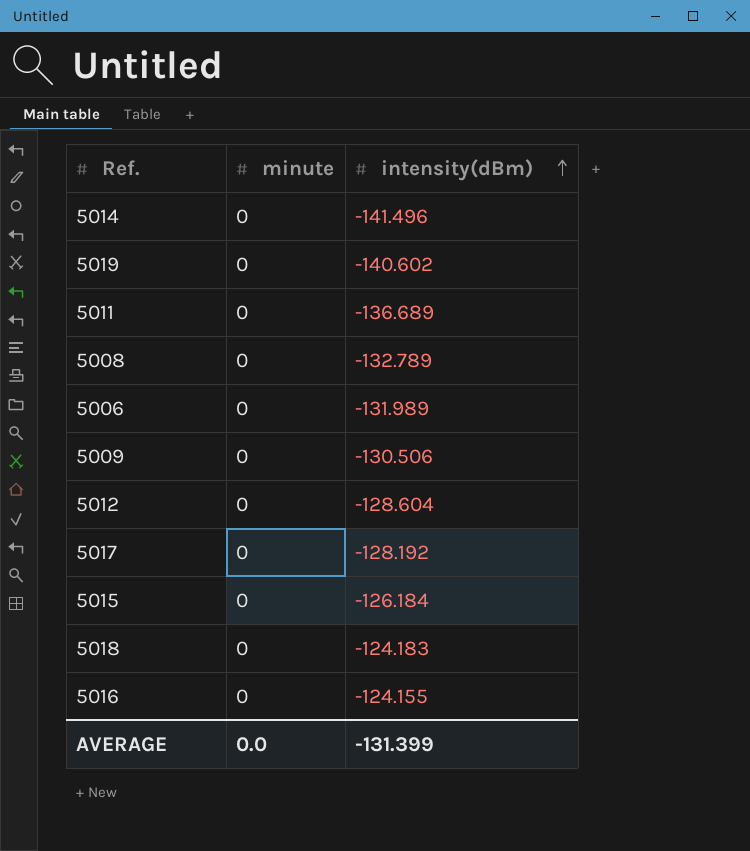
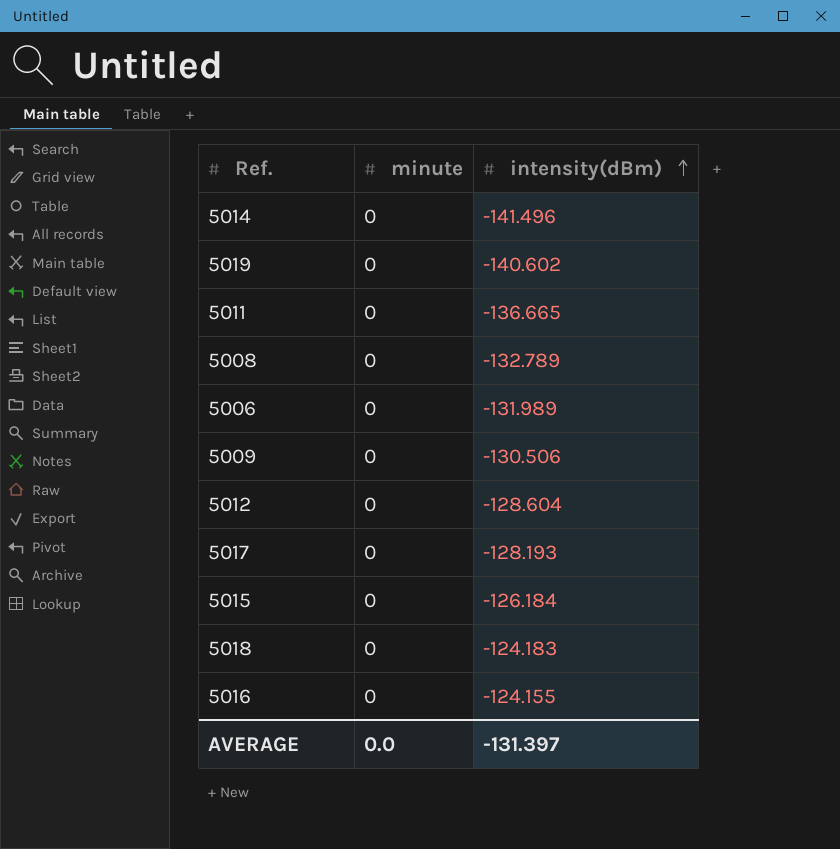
5011 | intensity(dBm): -136.689 -> -136.665
5017 | intensity(dBm): -128.192 -> -128.193
AVERAGE | intensity(dBm): -131.399 -> -131.397

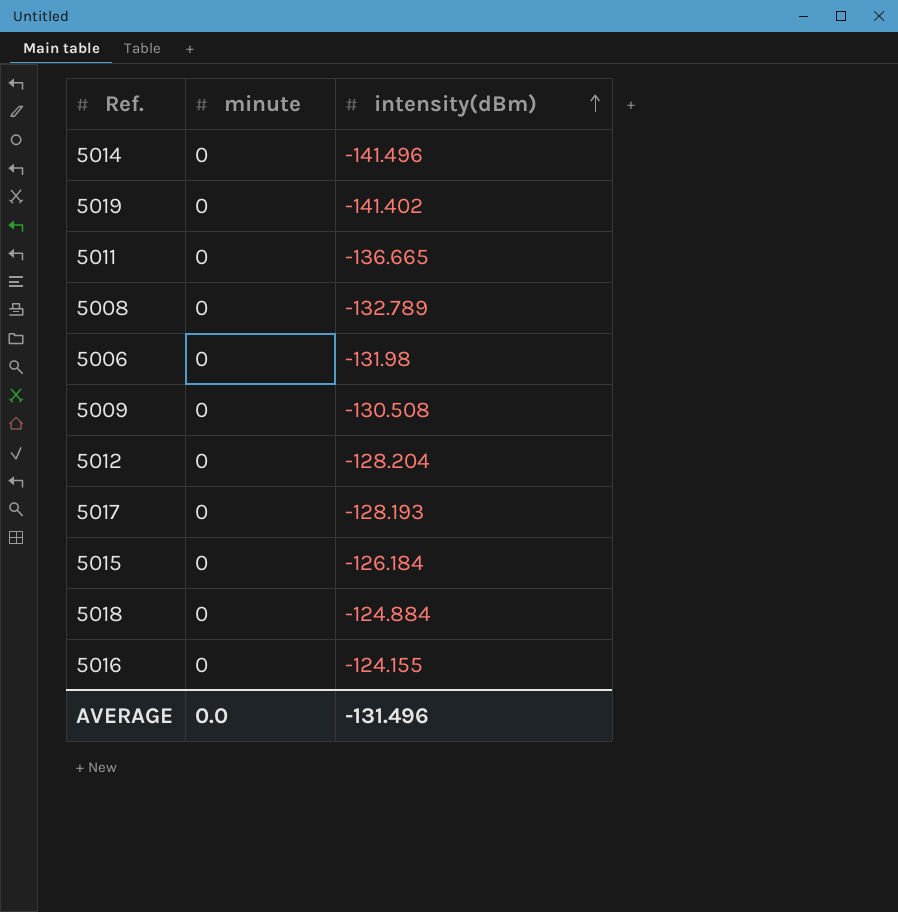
5019 | intensity(dBm): -140.602 -> -141.402
5006 | intensity(dBm): -131.989 -> -131.98
5009 | intensity(dBm): -130.506 -> -130.508
5012 | intensity(dBm): -128.604 -> -128.204
5018 | intensity(dBm): -124.183 -> -124.884
AVERAGE | intensity(dBm): -131.397 -> -131.496

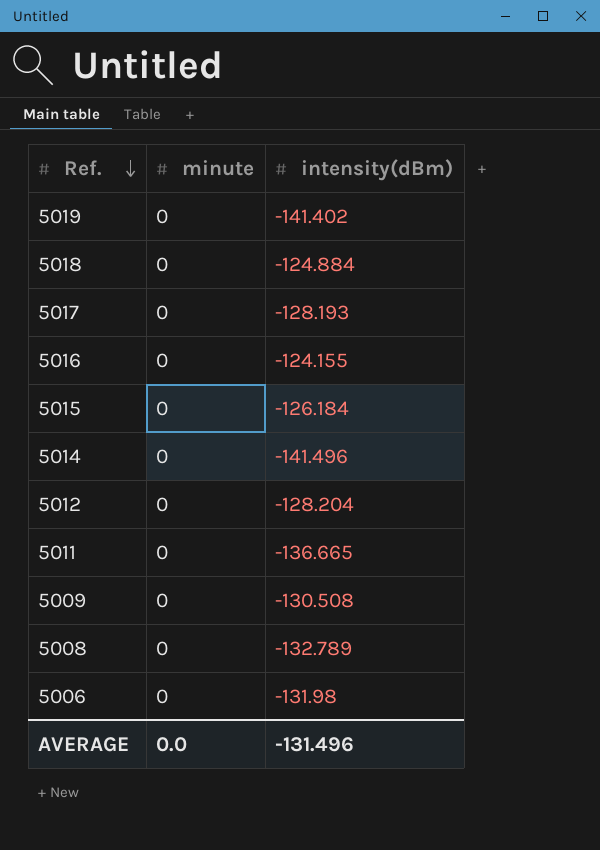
row order: intensity(dBm) ascending -> Ref. descending

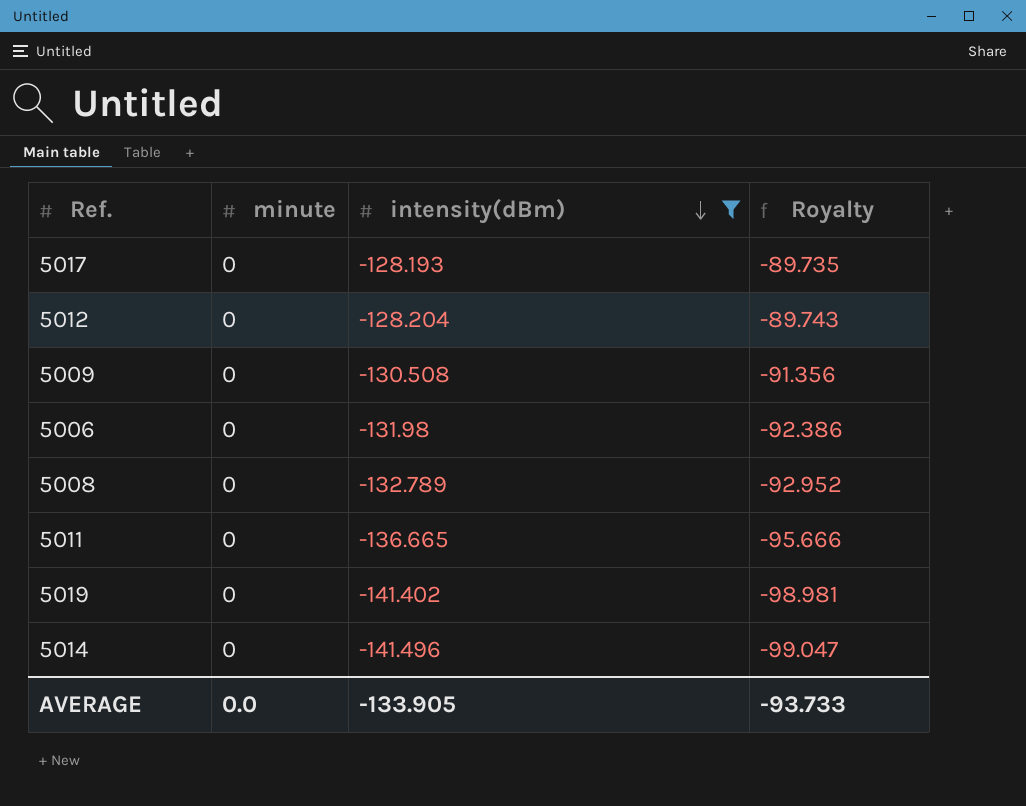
filter: none -> intensity(dBm) <= -128.193
row order: Ref. descending -> intensity(dBm) descending
column Royalty | formula: none -> [intensity(dBm)] * 0.7
AVERAGE | intensity(dBm): -131.496 -> -133.905

